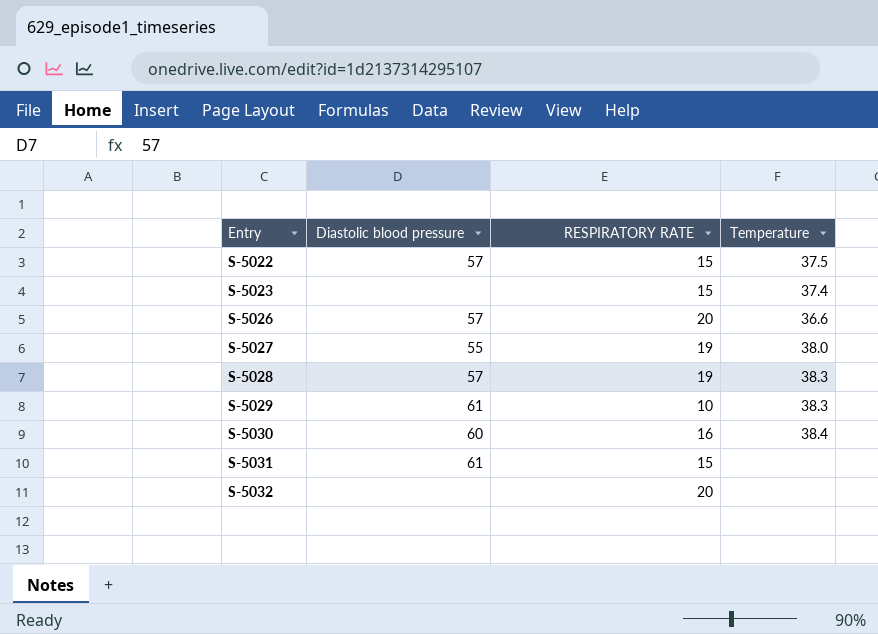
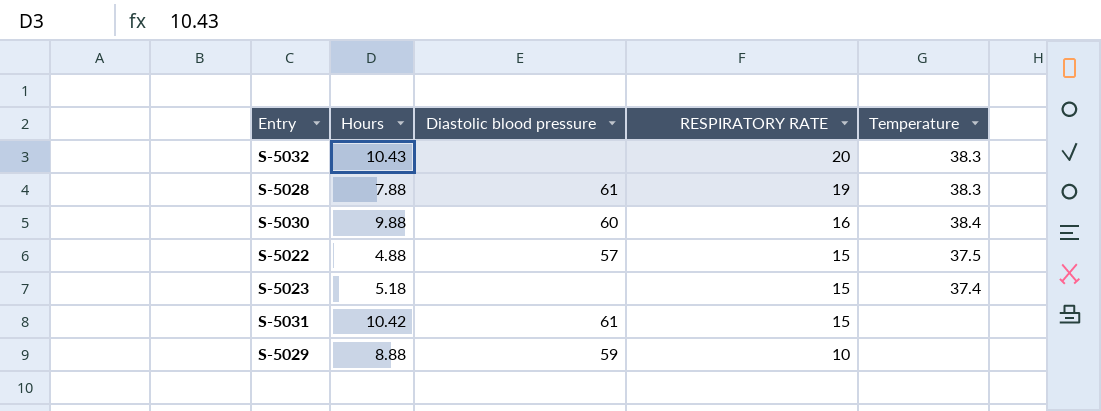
row order: Entry ascending -> RESPIRATORY RATE descending
column Hours | position: none -> 2
row S-5026: 57 | 20 | 36.6 -> none
row S-5027: 55 | 19 | 38.0 -> none
S-5032 | Temperature: none -> 38.3
S-5028 | Diastolic blood pressure: 57 -> 61
S-5029 | Diastolic blood pressure: 61 -> 59
S-5029 | Temperature: 38.3 -> none

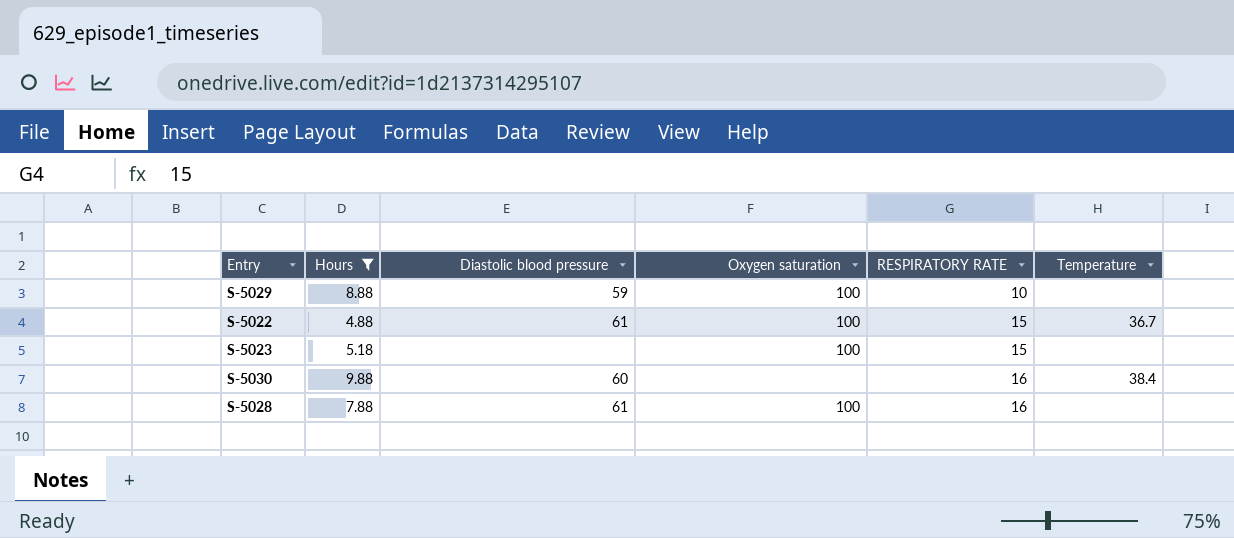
filter: none -> Hours <= 9.88
row order: RESPIRATORY RATE descending -> RESPIRATORY RATE ascending
column Oxygen saturation | position: none -> 4
S-5022 | Diastolic blood pressure: 57 -> 61
S-5022 | Temperature: 37.5 -> 36.7
S-5023 | Temperature: 37.4 -> none
S-5028 | RESPIRATORY RATE: 19 -> 16
S-5028 | Temperature: 38.3 -> none

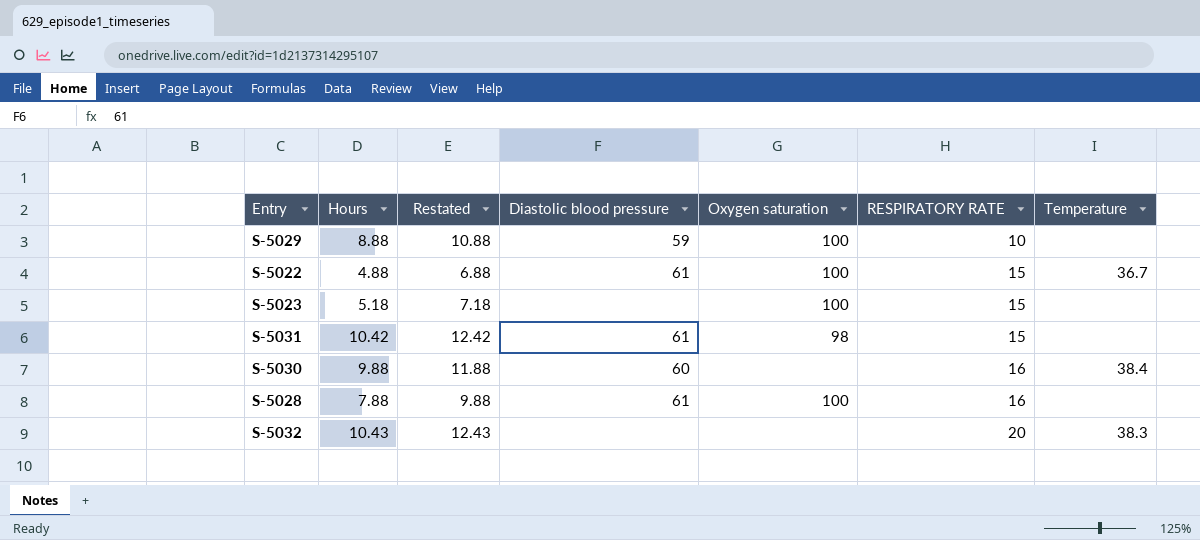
filter: Hours <= 9.88 -> none
column Restated | formula: none -> [Hours] + 2

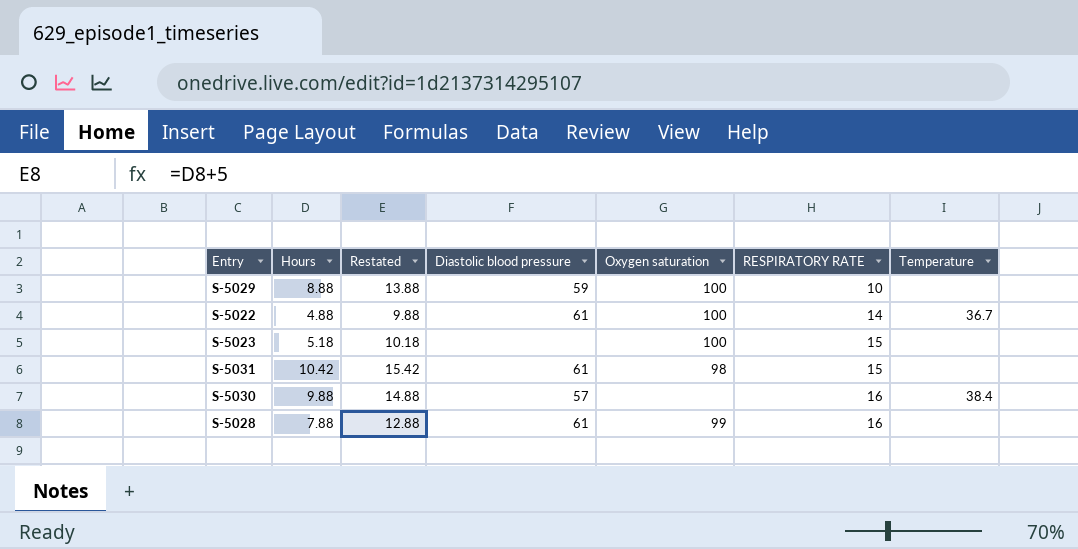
column Restated | formula: [Hours] + 2 -> [Hours] + 5
row S-5032: 10.43 | 12.43 | none | none | 20 | 38.3 -> none
S-5022 | RESPIRATORY RATE: 15 -> 14
S-5030 | Diastolic blood pressure: 60 -> 57
S-5028 | Oxygen saturation: 100 -> 99

